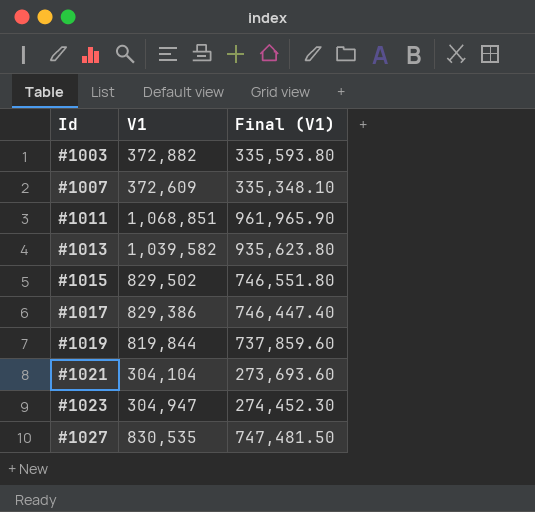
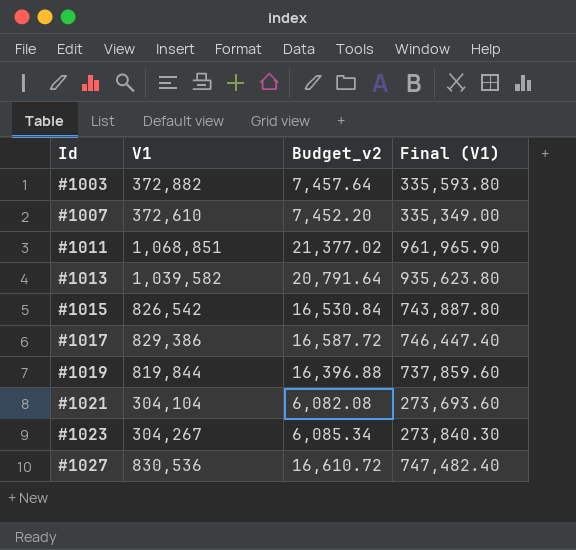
column Budget_v2 | formula: none -> [V1] * 0.02
#1007 | V1: 372,609 -> 372,610
#1007 | Final (V1): 335,348.10 -> 335,349.00
#1015 | V1: 829,502 -> 826,542
#1015 | Final (V1): 746,551.80 -> 743,887.80
#1023 | V1: 304,947 -> 304,267
#1023 | Final (V1): 274,452.30 -> 273,840.30
#1027 | V1: 830,535 -> 830,536
#1027 | Final (V1): 747,481.50 -> 747,482.40

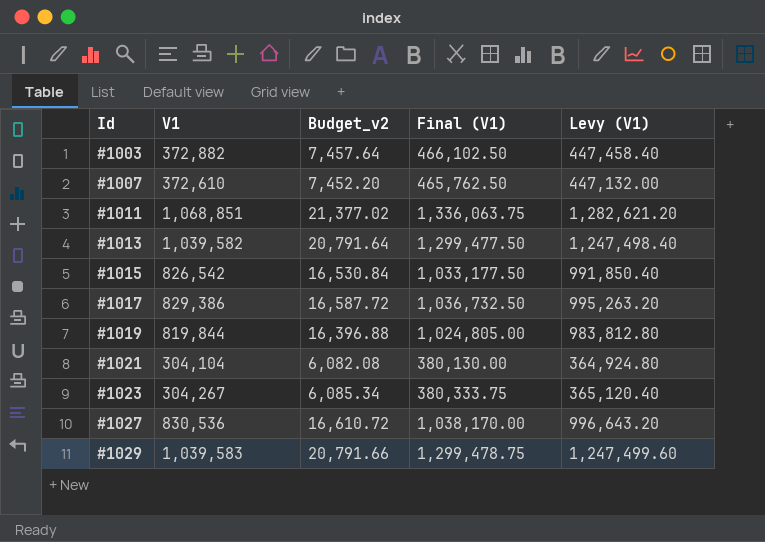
column Final (V1) | formula: [V1] * 0.9 -> [V1] * 1.25
column Levy (V1) | formula: none -> [V1] * 1.2
row #1029: none -> 1,039,583 | 20,791.66 | 1,299,478.75 | 1,247,499.60

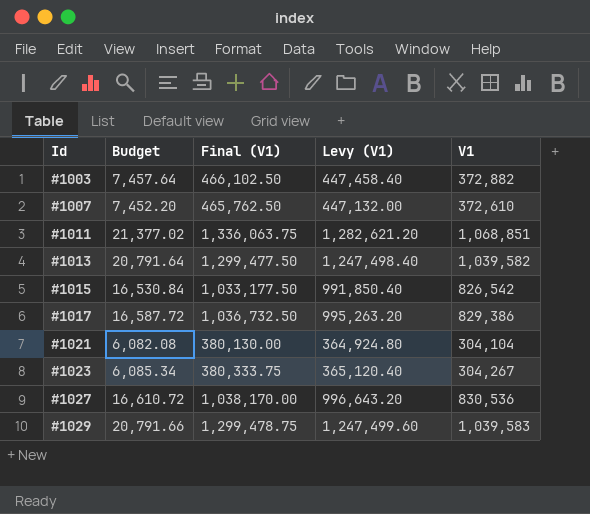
column name: Budget_v2 -> Budget
column V1 | position: 2 -> 5
row #1019: 819,844 | 16,396.88 | 1,024,805.00 | 983,812.80 -> none

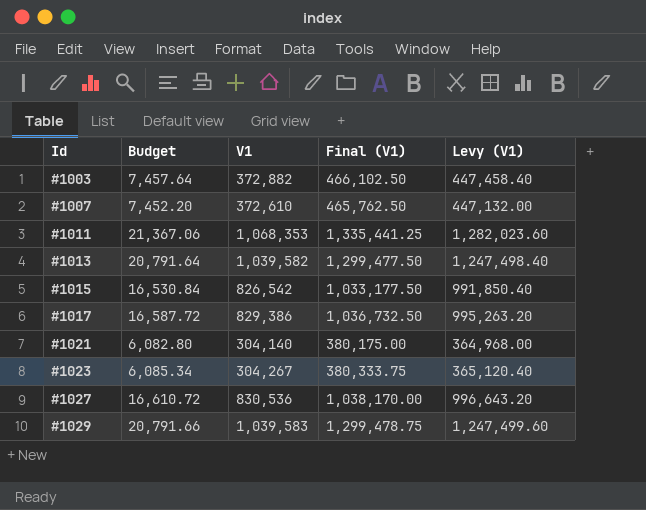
column V1 | position: 5 -> 3
#1011 | Budget: 21,377.02 -> 21,367.06
#1011 | V1: 1,068,851 -> 1,068,353
#1011 | Final (V1): 1,336,063.75 -> 1,335,441.25
#1011 | Levy (V1): 1,282,621.20 -> 1,282,023.60
#1021 | Budget: 6,082.08 -> 6,082.80
#1021 | V1: 304,104 -> 304,140
#1021 | Final (V1): 380,130.00 -> 380,175.00
#1021 | Levy (V1): 364,924.80 -> 364,968.00

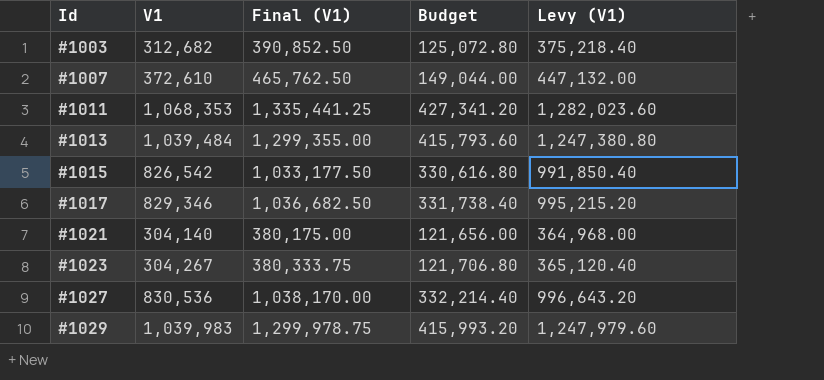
column Budget | formula: [V1] * 0.02 -> [V1] * 0.4
column Budget | position: 2 -> 4
#1003 | V1: 372,882 -> 312,682
#1003 | Final (V1): 466,102.50 -> 390,852.50
#1003 | Levy (V1): 447,458.40 -> 375,218.40
#1013 | V1: 1,039,582 -> 1,039,484
#1013 | Final (V1): 1,299,477.50 -> 1,299,355.00
#1013 | Levy (V1): 1,247,498.40 -> 1,247,380.80
#1017 | V1: 829,386 -> 829,346
#1017 | Final (V1): 1,036,732.50 -> 1,036,682.50
#1017 | Levy (V1): 995,263.20 -> 995,215.20
#1029 | V1: 1,039,583 -> 1,039,983
#1029 | Final (V1): 1,299,478.75 -> 1,299,978.75
#1029 | Levy (V1): 1,247,499.60 -> 1,247,979.60

